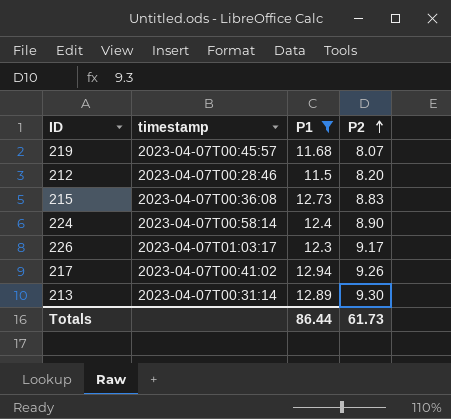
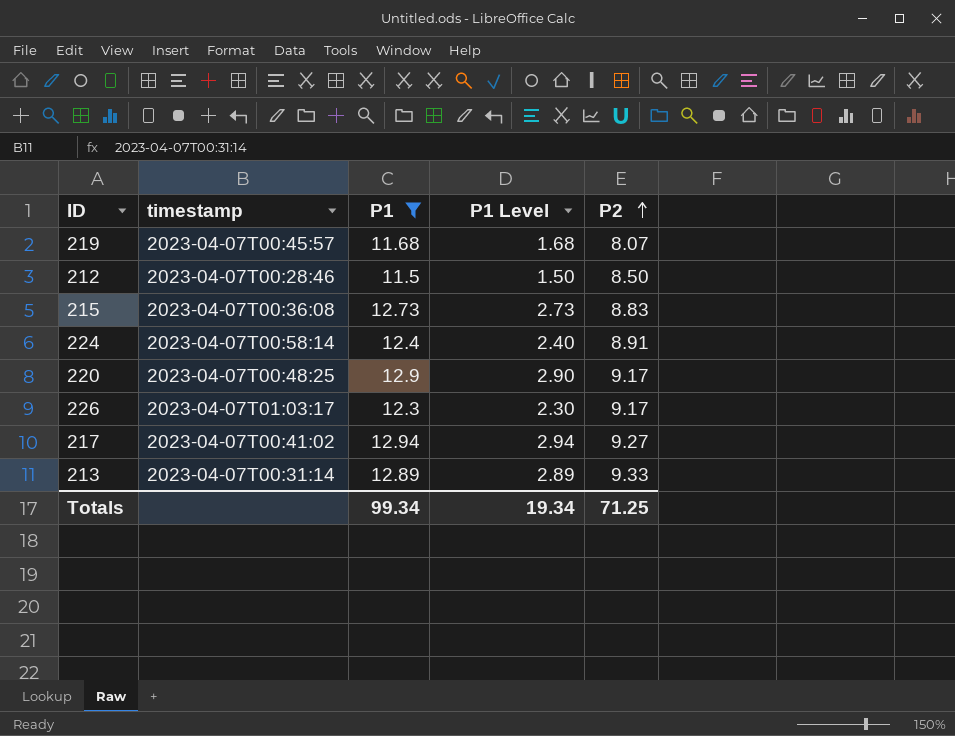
column P1 Level | formula: none -> [P1] - 10
212 | P2: 8.20 -> 8.50
224 | P2: 8.90 -> 8.91
row 220: none -> 2023-04-07T00:48:25 | 12.9 | 2.90 | 9.17
217 | P2: 9.26 -> 9.27
213 | P2: 9.30 -> 9.33
Totals | P1: 86.44 -> 99.34
Totals | P2: 61.73 -> 71.25

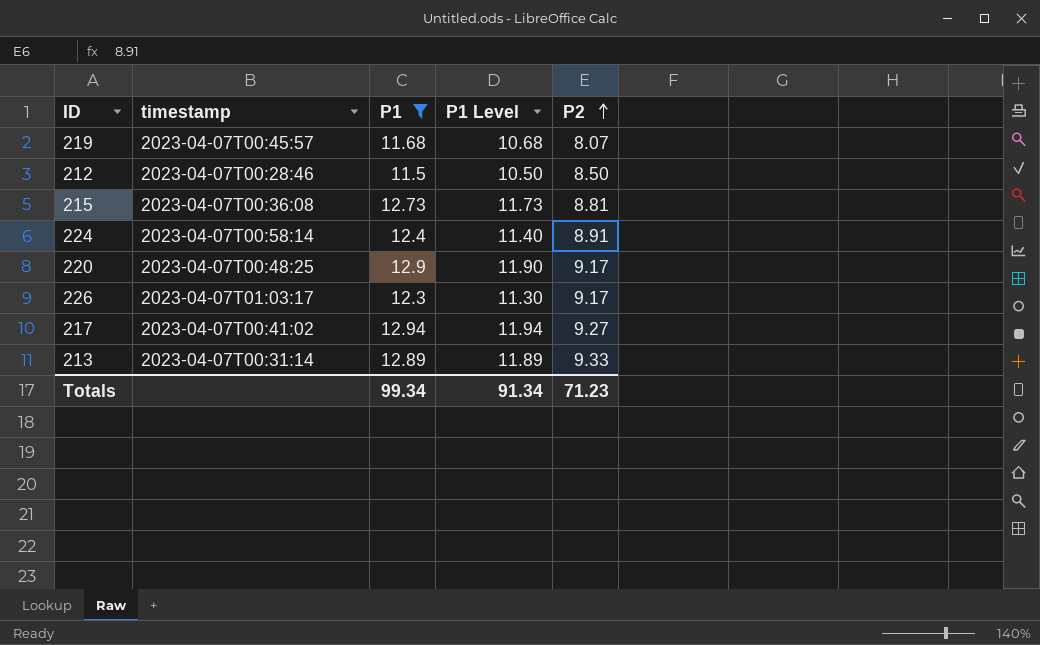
column P1 Level | formula: [P1] - 10 -> [P1] - 1
215 | P2: 8.83 -> 8.81
Totals | P1 Level: 19.34 -> 91.34
Totals | P2: 71.25 -> 71.23

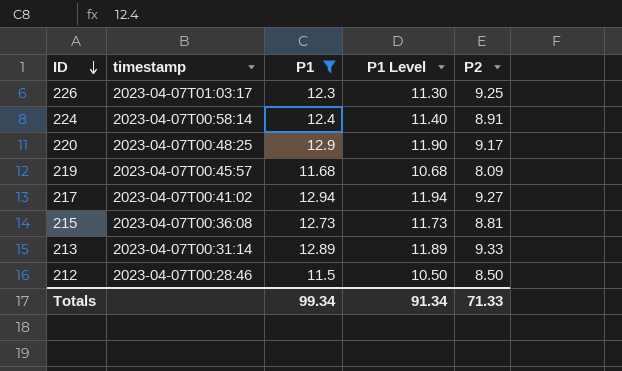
row order: P2 ascending -> ID descending
226 | P2: 9.17 -> 9.25
219 | P2: 8.07 -> 8.09
Totals | P2: 71.23 -> 71.33

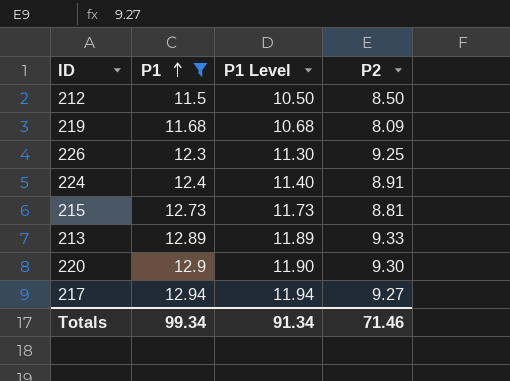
row order: ID descending -> P1 ascending
column timestamp | position: 2 -> none
220 | P2: 9.17 -> 9.30
Totals | P2: 71.33 -> 71.46

